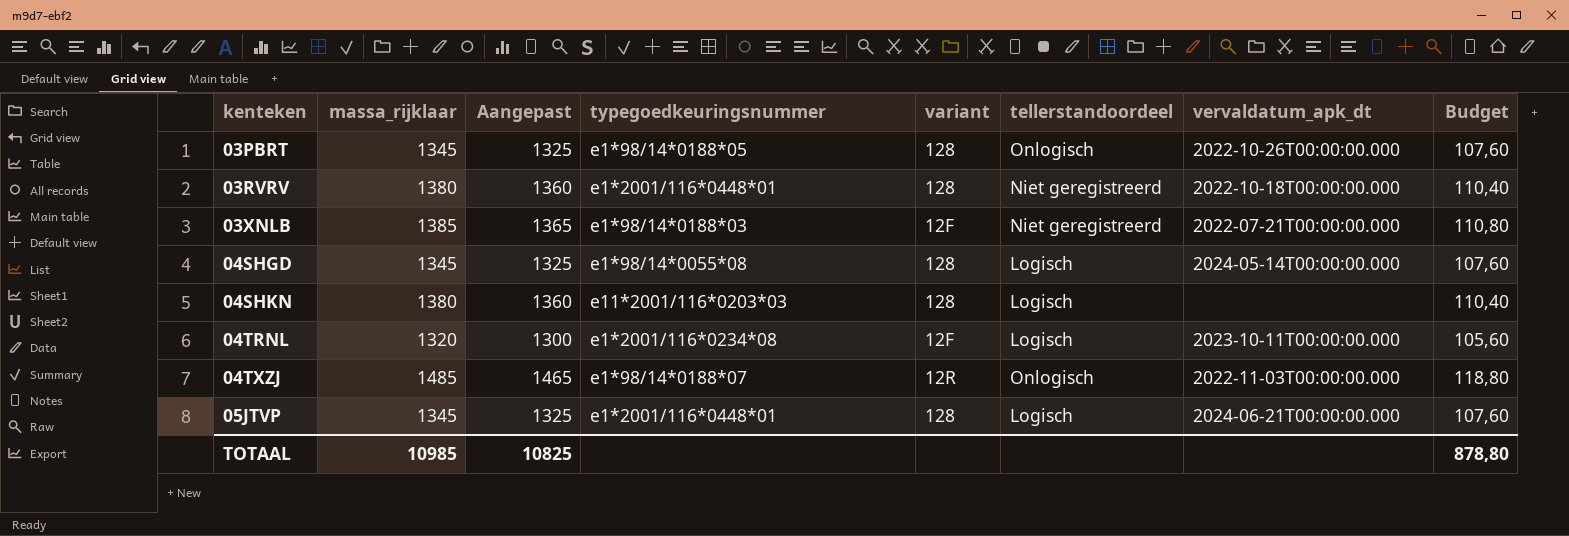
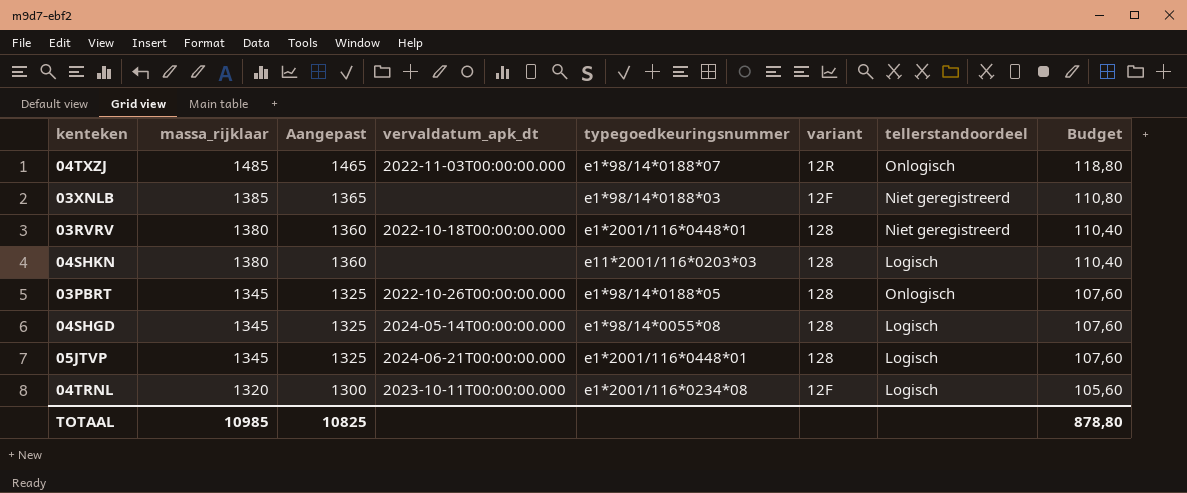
row order: kenteken ascending -> massa_rijklaar descending
column vervaldatum_apk_dt | position: 7 -> 4
03XNLB | vervaldatum_apk_dt: 2022-07-21T00:00:00.000 -> none

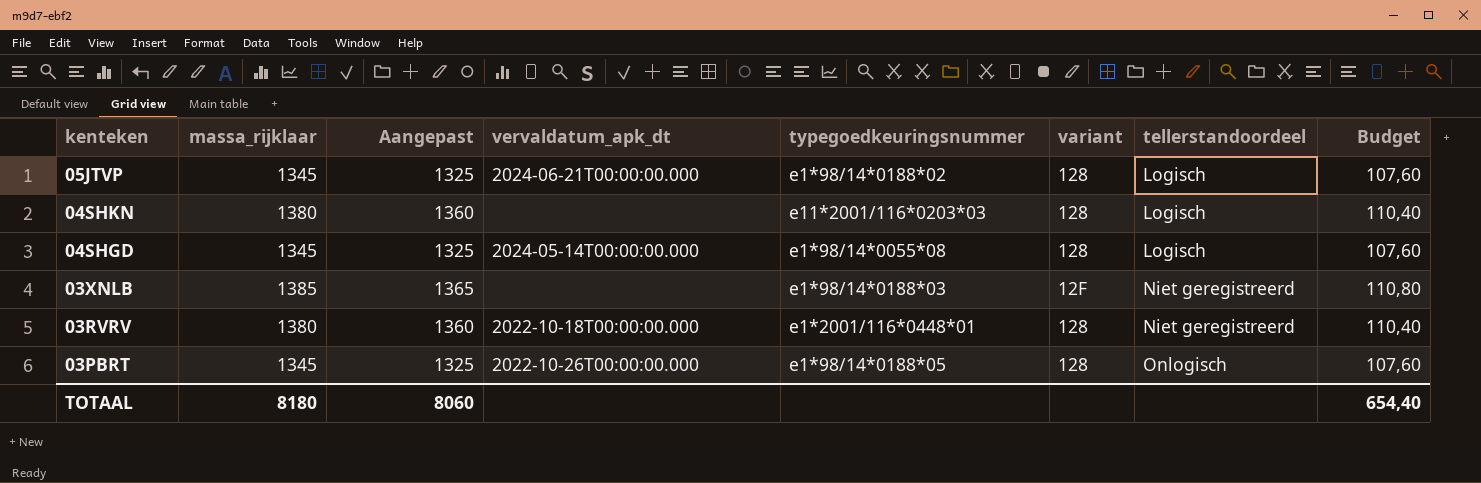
row order: massa_rijklaar descending -> kenteken descending
row 04TXZJ: 1485 | 1465 | 2022-11-03T00:00:00.000 | e1*98/14*0188*07 | 12R | Onlogisch | 118,80 -> none
row 04TRNL: 1320 | 1300 | 2023-10-11T00:00:00.000 | e1*2001/116*0234*08 | 12F | Logisch | 105,60 -> none
05JTVP | typegoedkeuringsnummer: e1*2001/116*0448*01 -> e1*98/14*0188*02
TOTAAL | massa_rijklaar: 10985 -> 8180
TOTAAL | Aangepast: 10825 -> 8060
TOTAAL | Budget: 878,80 -> 654,40

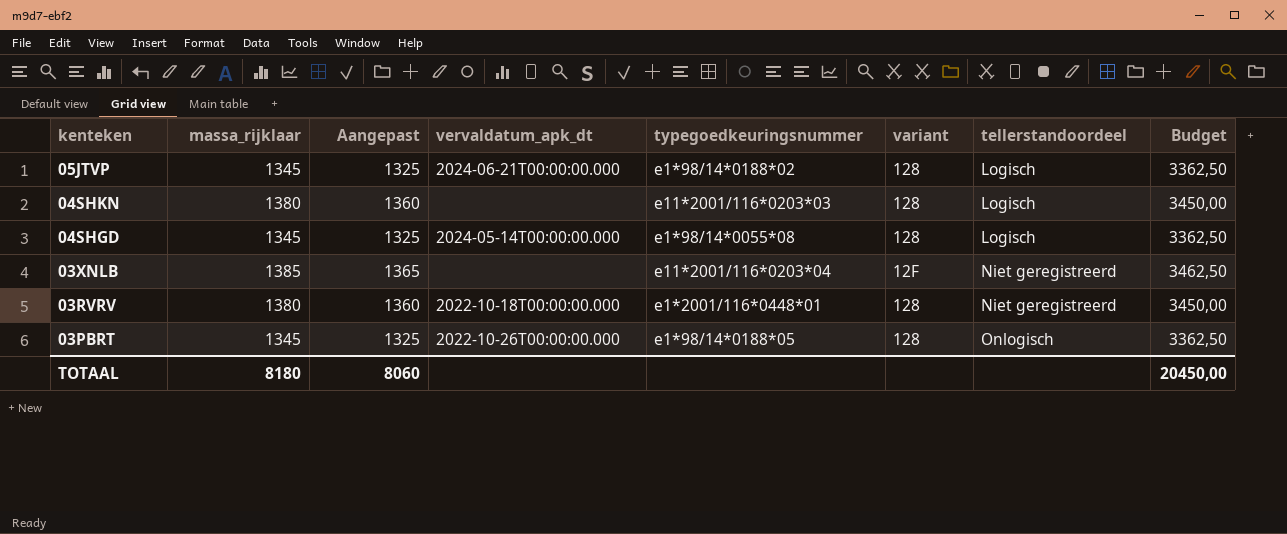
column Budget | formula: [massa_rijklaar] * 0,08 -> [massa_rijklaar] * 2,5
03XNLB | typegoedkeuringsnummer: e1*98/14*0188*03 -> e11*2001/116*0203*04
TOTAAL | Budget: 654,40 -> 20450,00

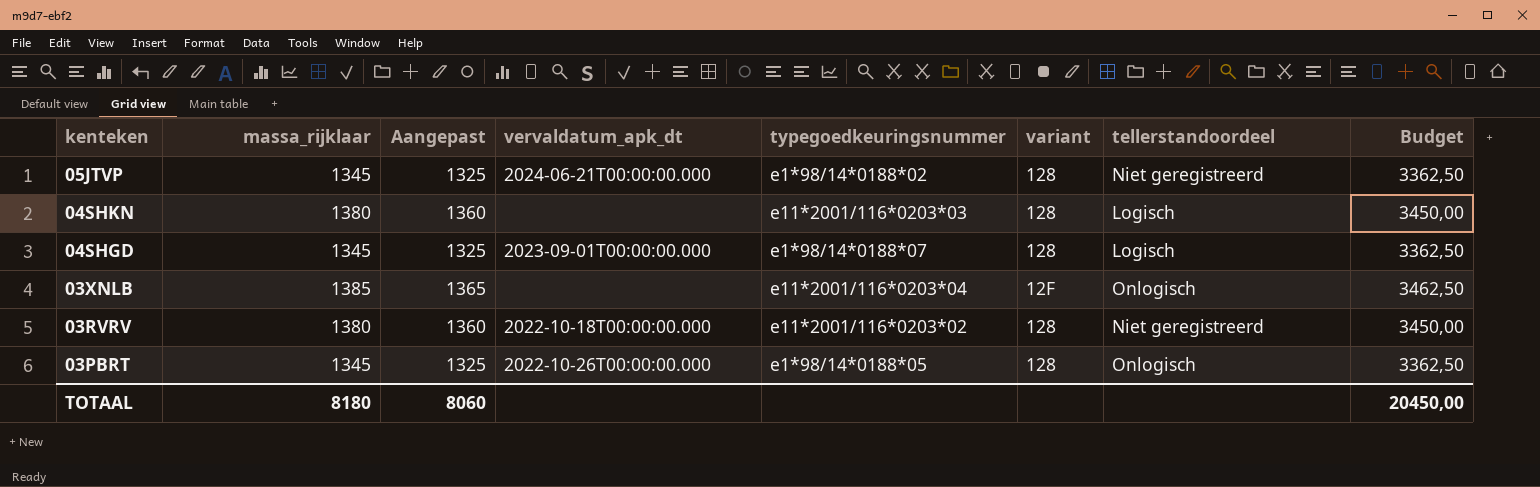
05JTVP | tellerstandoordeel: Logisch -> Niet geregistreerd
04SHGD | vervaldatum_apk_dt: 2024-05-14T00:00:00.000 -> 2023-09-01T00:00:00.000
04SHGD | typegoedkeuringsnummer: e1*98/14*0055*08 -> e1*98/14*0188*07
03XNLB | tellerstandoordeel: Niet geregistreerd -> Onlogisch
03RVRV | typegoedkeuringsnummer: e1*2001/116*0448*01 -> e11*2001/116*0203*02

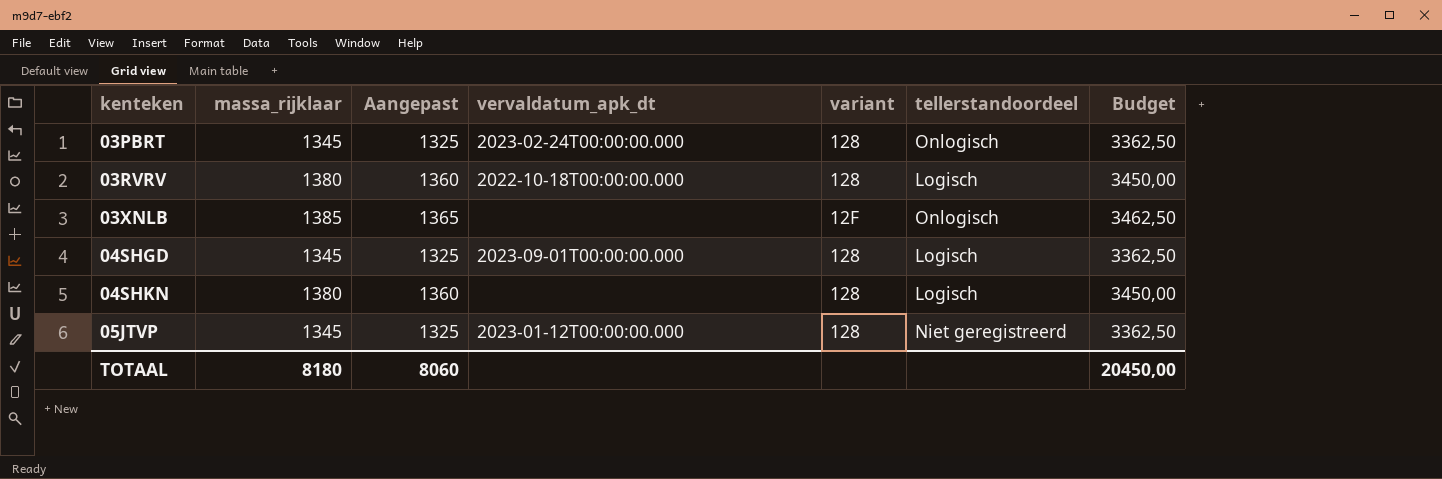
row order: kenteken descending -> kenteken ascending
column typegoedkeuringsnummer | position: 5 -> none
03PBRT | vervaldatum_apk_dt: 2022-10-26T00:00:00.000 -> 2023-02-24T00:00:00.000
03RVRV | tellerstandoordeel: Niet geregistreerd -> Logisch
05JTVP | vervaldatum_apk_dt: 2024-06-21T00:00:00.000 -> 2023-01-12T00:00:00.000

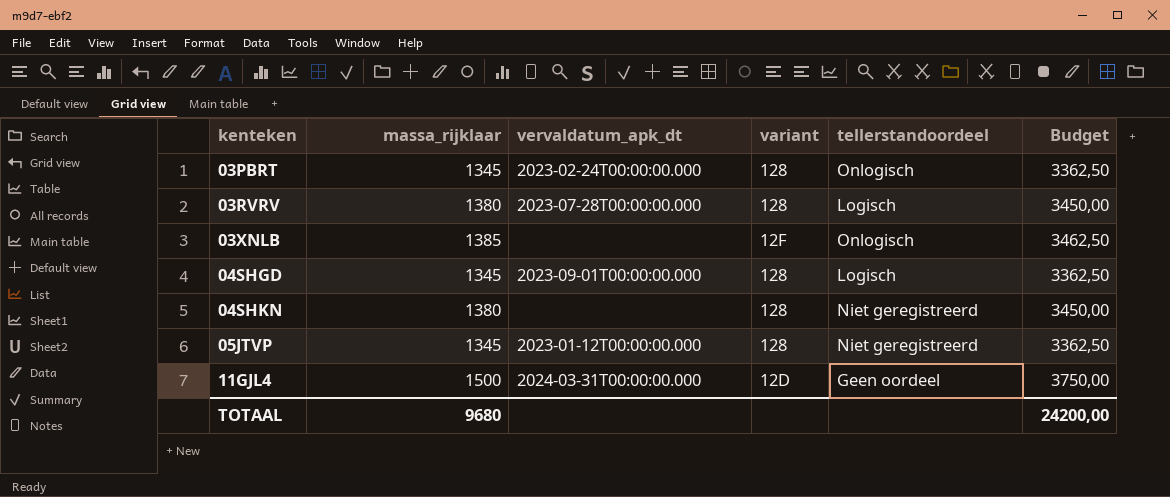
column Aangepast | formula: [massa_rijklaar] - 20 -> none
03RVRV | vervaldatum_apk_dt: 2022-10-18T00:00:00.000 -> 2023-07-28T00:00:00.000
04SHKN | tellerstandoordeel: Logisch -> Niet geregistreerd
row 11GJL4: none -> 1500 | 2024-03-31T00:00:00.000 | 12D | Geen oordeel | 3750,00
TOTAAL | massa_rijklaar: 8180 -> 9680
TOTAAL | Budget: 20450,00 -> 24200,00

